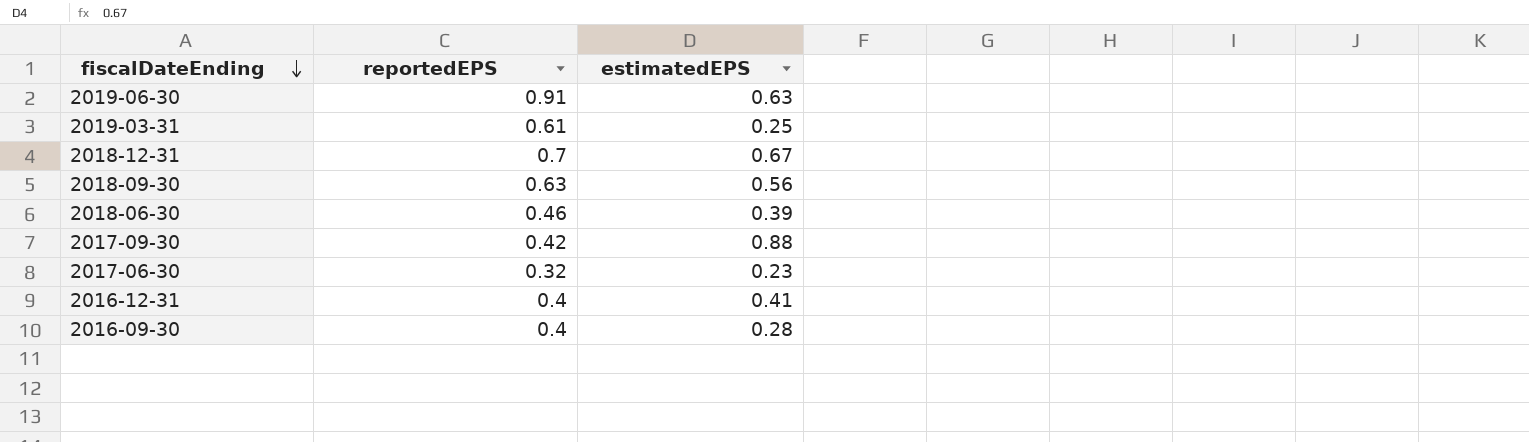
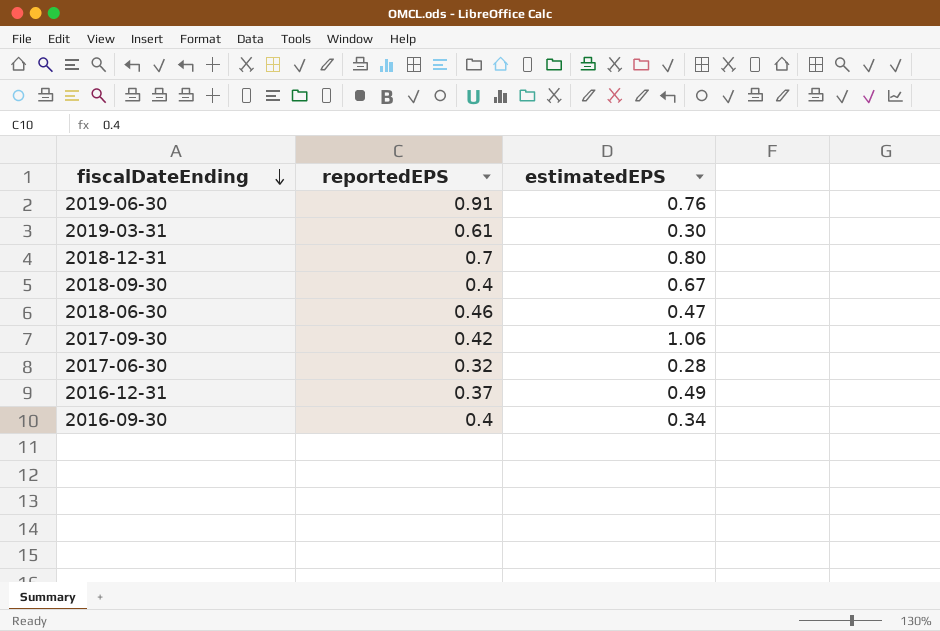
2019-06-30 | estimatedEPS: 0.63 -> 0.76
2019-03-31 | estimatedEPS: 0.25 -> 0.30
2018-12-31 | estimatedEPS: 0.67 -> 0.80
2018-09-30 | reportedEPS: 0.63 -> 0.4
2018-09-30 | estimatedEPS: 0.56 -> 0.67
2018-06-30 | estimatedEPS: 0.39 -> 0.47
2017-09-30 | estimatedEPS: 0.88 -> 1.06
2017-06-30 | estimatedEPS: 0.23 -> 0.28
2016-12-31 | reportedEPS: 0.4 -> 0.37
2016-12-31 | estimatedEPS: 0.41 -> 0.49
2016-09-30 | estimatedEPS: 0.28 -> 0.34

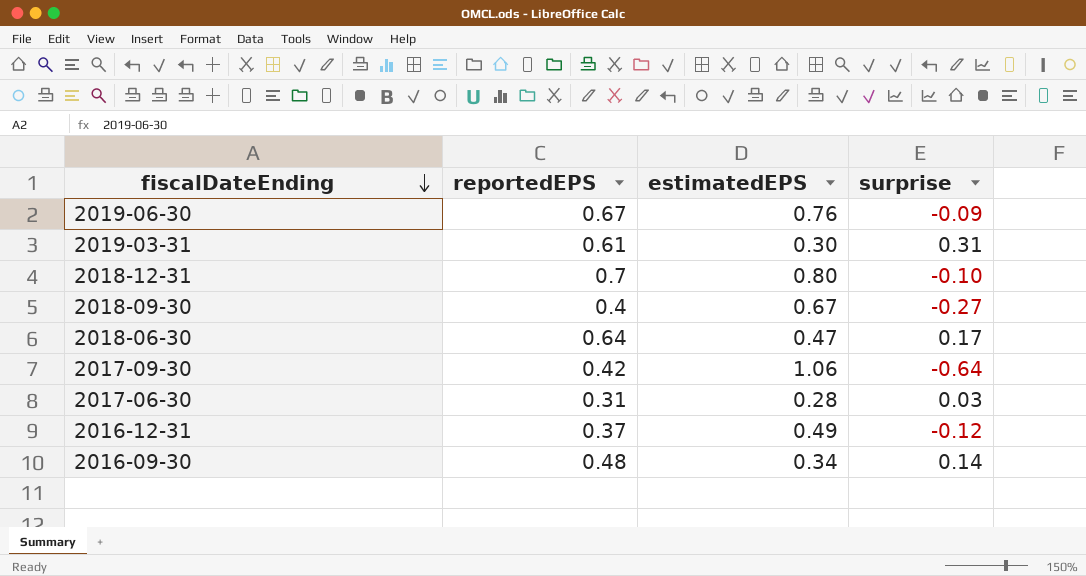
column surprise | formula: none -> [reportedEPS] - [estimatedEPS]
2019-06-30 | reportedEPS: 0.91 -> 0.67
2018-06-30 | reportedEPS: 0.46 -> 0.64
2017-06-30 | reportedEPS: 0.32 -> 0.31
2016-09-30 | reportedEPS: 0.4 -> 0.48

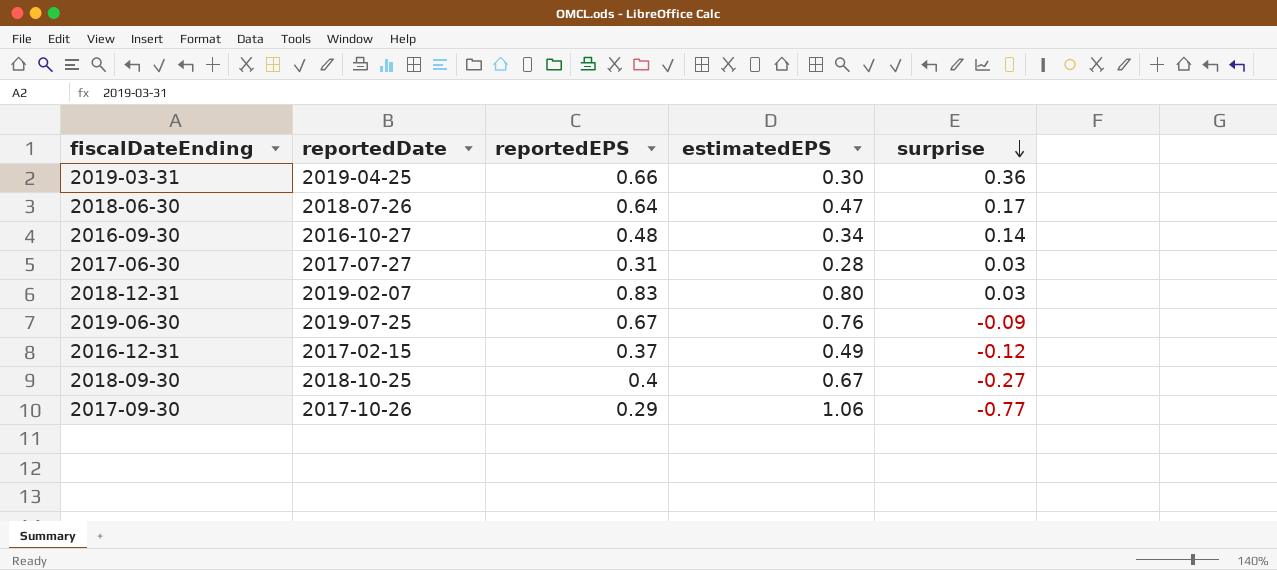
row order: fiscalDateEnding descending -> surprise descending
column reportedDate | position: none -> 2
2019-03-31 | reportedEPS: 0.61 -> 0.66
2019-03-31 | surprise: 0.31 -> 0.36
2018-12-31 | reportedEPS: 0.7 -> 0.83
2018-12-31 | surprise: -0.10 -> 0.03
2017-09-30 | reportedEPS: 0.42 -> 0.29
2017-09-30 | surprise: -0.64 -> -0.77

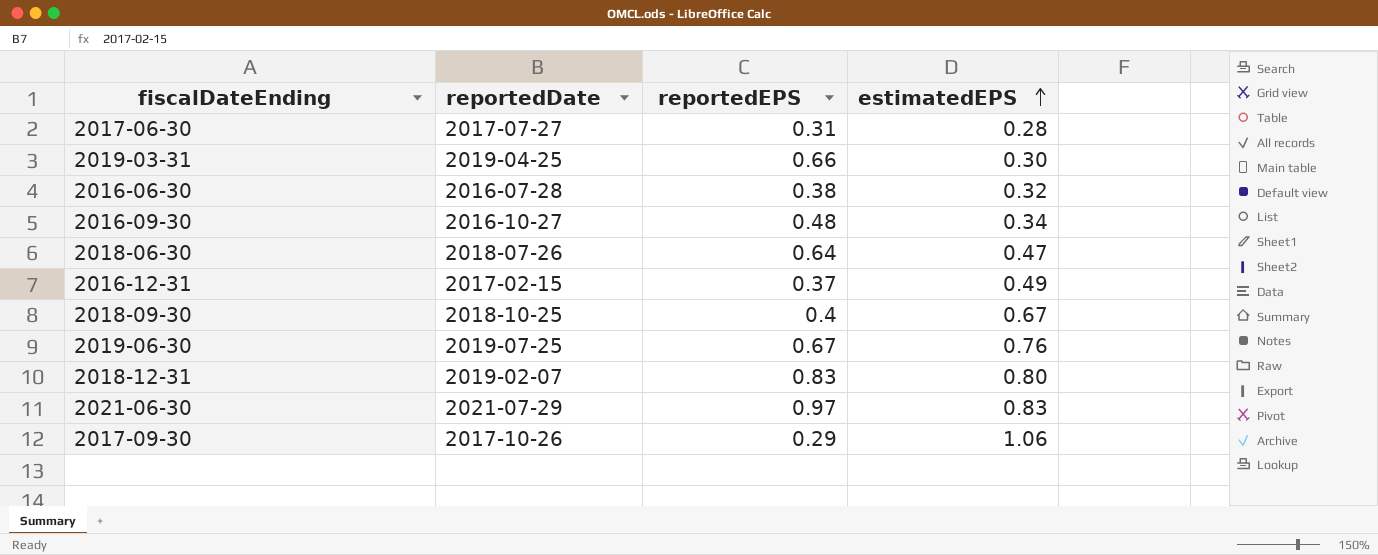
row order: surprise descending -> estimatedEPS ascending
column surprise | formula: [reportedEPS] - [estimatedEPS] -> none
row 2016-06-30: none -> 2016-07-28 | 0.38 | 0.32
row 2021-06-30: none -> 2021-07-29 | 0.97 | 0.83

